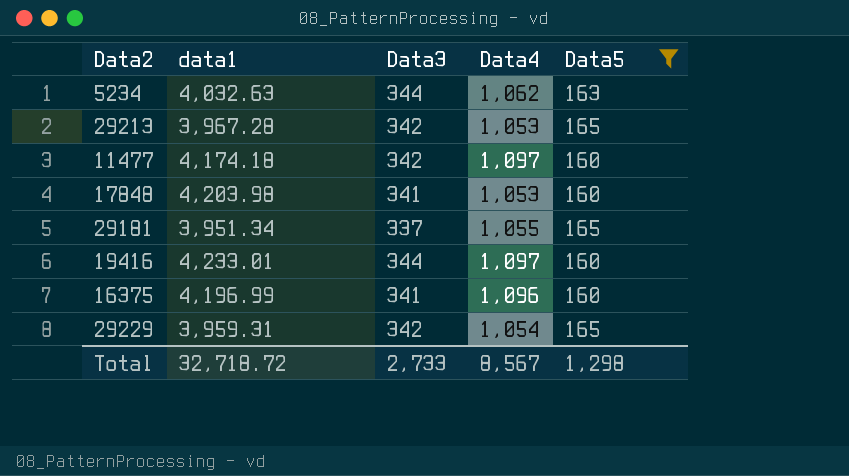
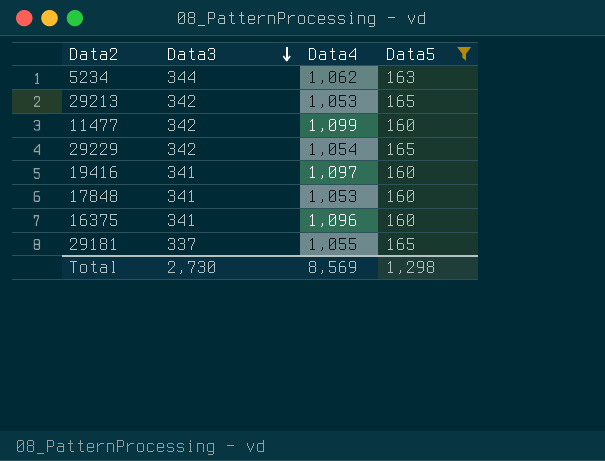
row order: none -> Data3 descending
column data1 | position: 2 -> none
11477 | Data4: 1,097 -> 1,099
19416 | Data3: 344 -> 341
Total | Data3: 2,733 -> 2,730
Total | Data4: 8,567 -> 8,569

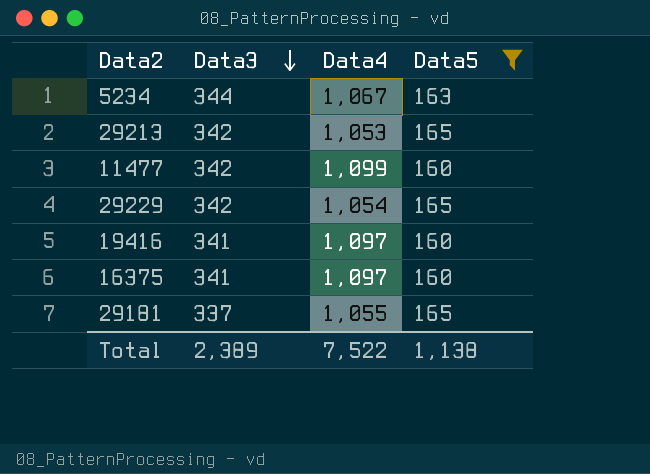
row 17848: 341 | 1,053 | 160 -> none
5234 | Data4: 1,062 -> 1,067
16375 | Data4: 1,096 -> 1,097
Total | Data3: 2,730 -> 2,389
Total | Data4: 8,569 -> 7,522
Total | Data5: 1,298 -> 1,138

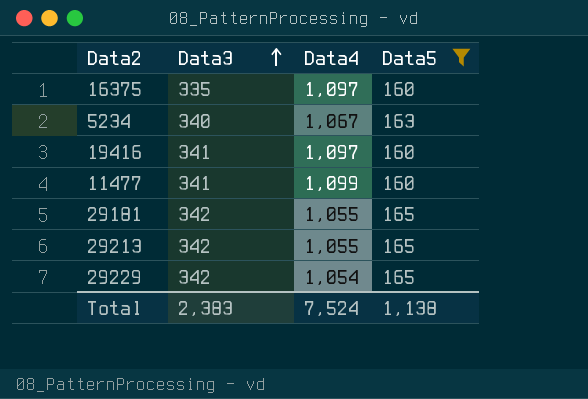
row order: Data3 descending -> Data3 ascending
16375 | Data3: 341 -> 335
5234 | Data3: 344 -> 340
11477 | Data3: 342 -> 341
29181 | Data3: 337 -> 342
29213 | Data4: 1,053 -> 1,055
Total | Data3: 2,389 -> 2,383
Total | Data4: 7,522 -> 7,524

